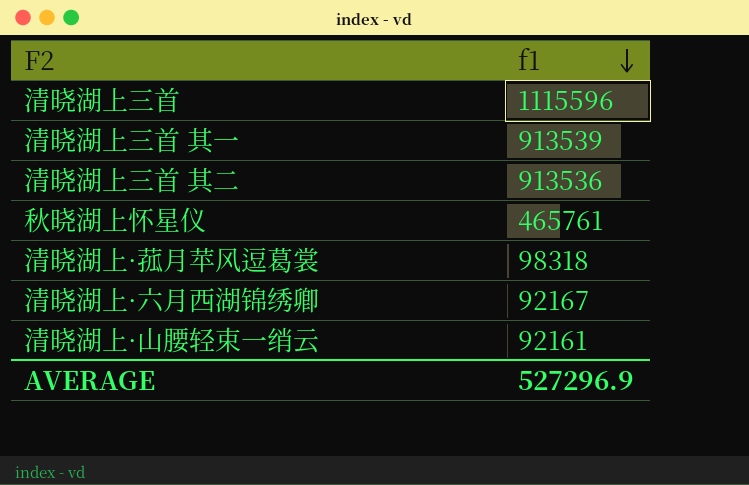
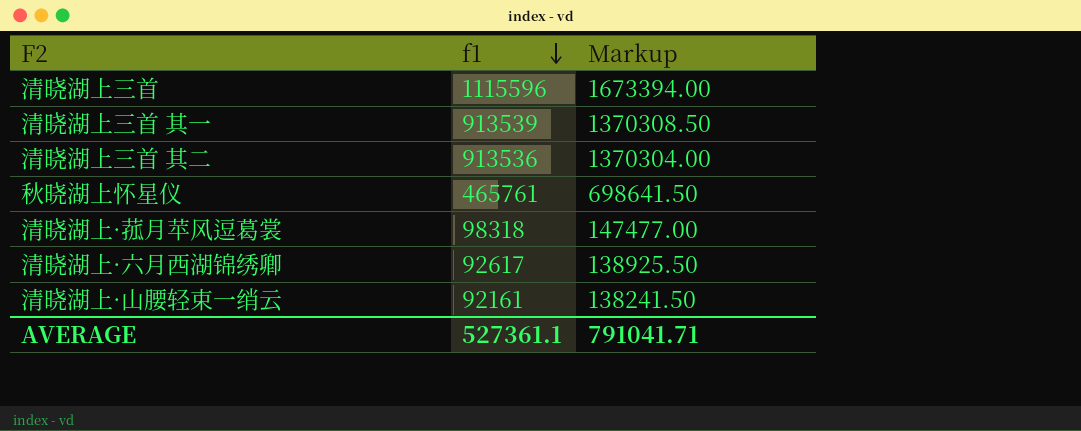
column Markup | formula: none -> [f1] * 1.5
清晓湖上·六月西湖锦绣卿 | f1: 92167 -> 92617
AVERAGE | f1: 527296.9 -> 527361.1

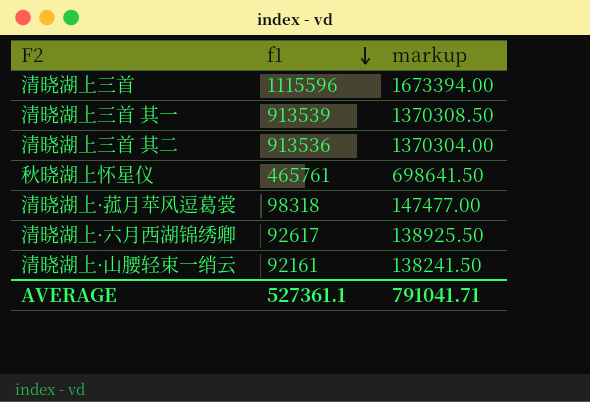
column name: Markup -> markup

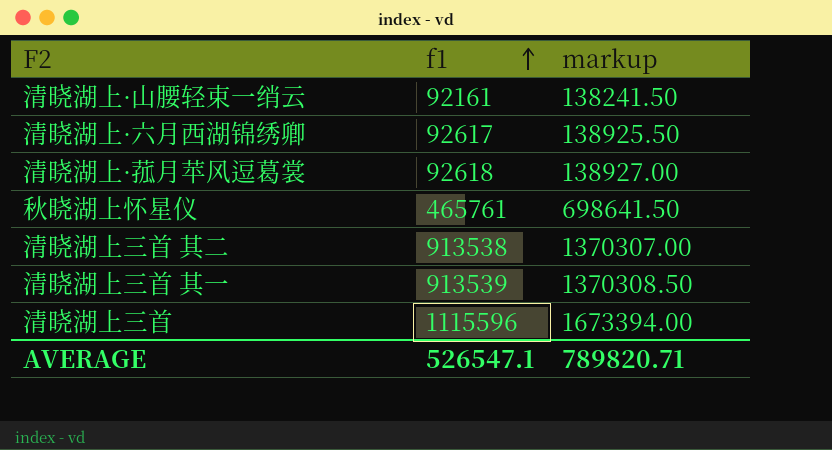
row order: f1 descending -> f1 ascending
清晓湖上·菰月苹风逗葛裳 | f1: 98318 -> 92618
清晓湖上·菰月苹风逗葛裳 | markup: 147477.00 -> 138927.00
清晓湖上三首 其二 | f1: 913536 -> 913538
清晓湖上三首 其二 | markup: 1370304.00 -> 1370307.00
AVERAGE | f1: 527361.1 -> 526547.1
AVERAGE | markup: 791041.71 -> 789820.71

